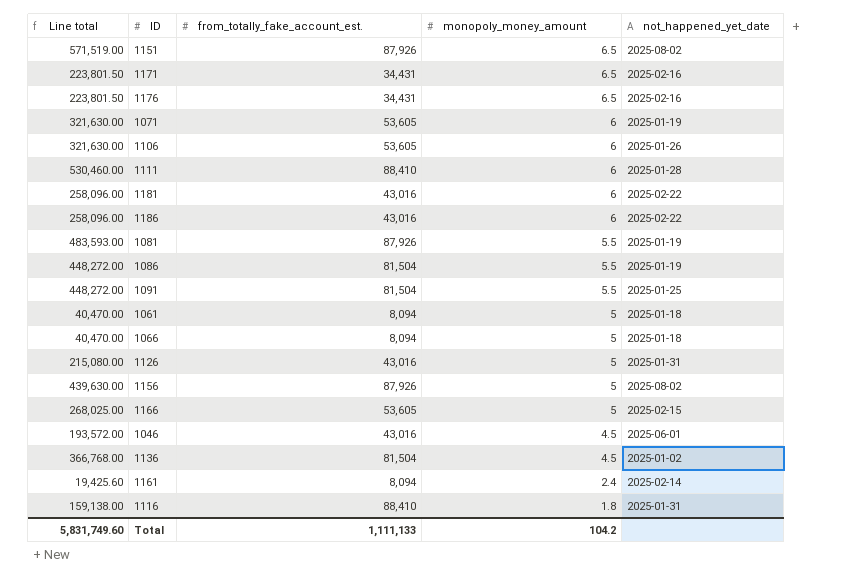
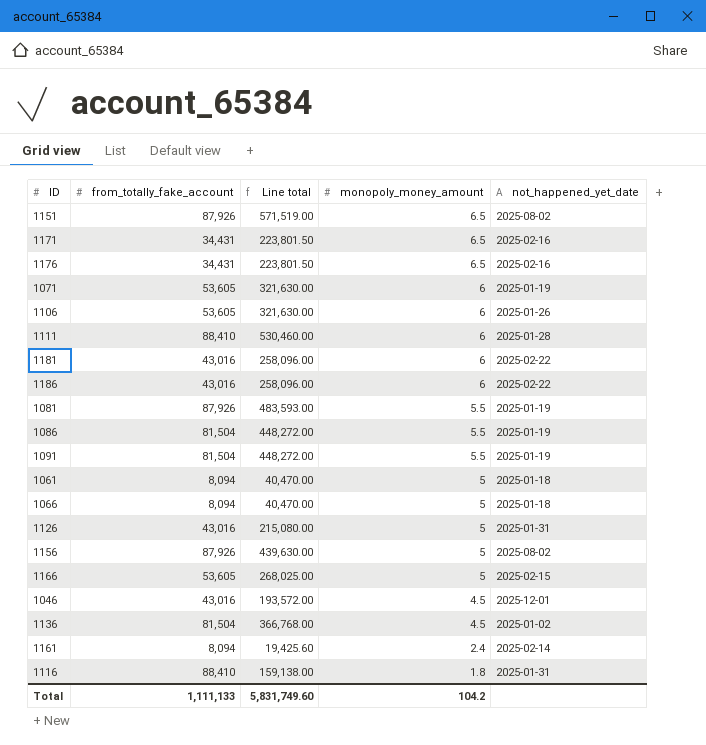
column name: from_totally_fake_account_est. -> from_totally_fake_account
column Line total | position: 1 -> 3
1091 | not_happened_yet_date: 2025-01-25 -> 2025-01-19
1046 | not_happened_yet_date: 2025-06-01 -> 2025-12-01

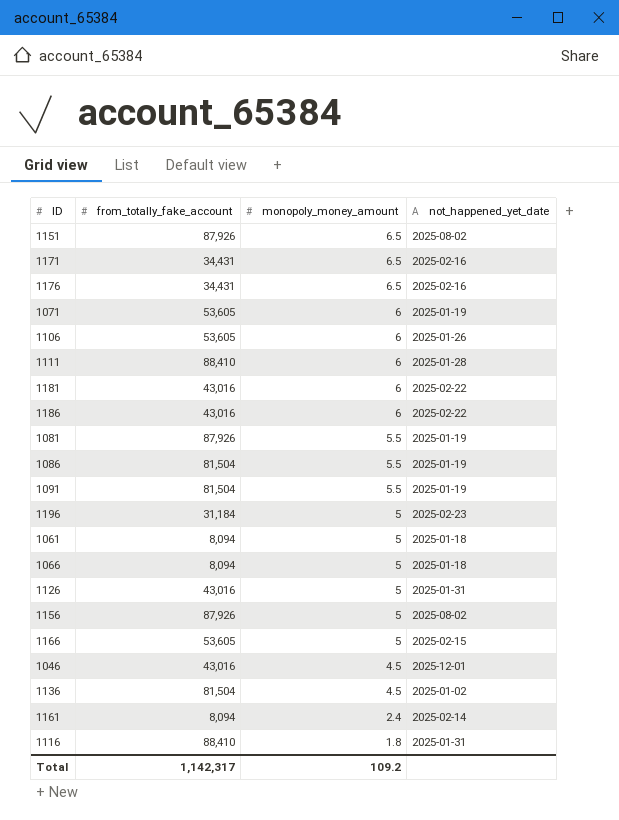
column Line total | formula: [from_totally_fake_account] * [monopoly_money_amount] -> none
row 1196: none -> 31,184 | 5 | 2025-02-23
Total | from_totally_fake_account: 1,111,133 -> 1,142,317
Total | monopoly_money_amount: 104.2 -> 109.2

